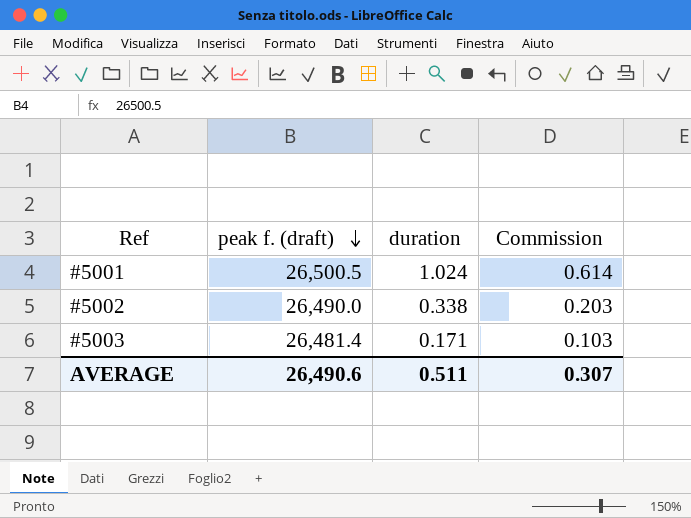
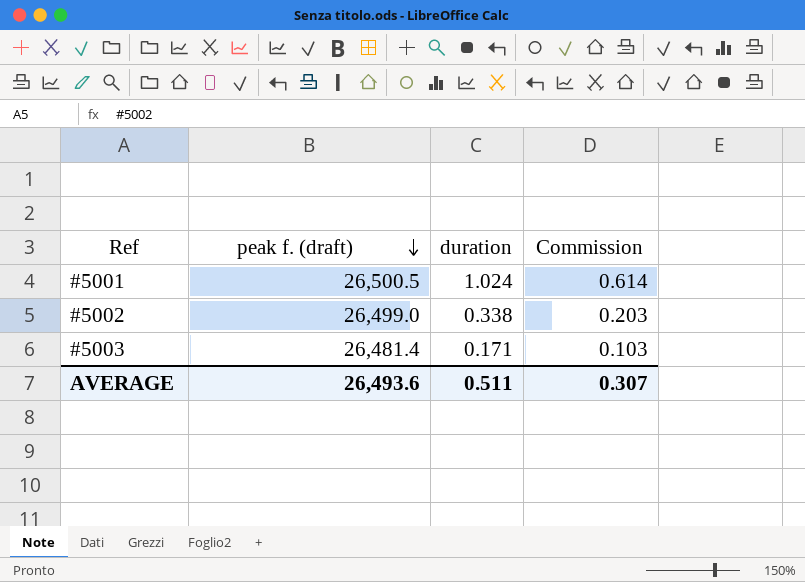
#5002 | peak f. (draft): 26,490.0 -> 26,499.0
AVERAGE | peak f. (draft): 26,490.6 -> 26,493.6

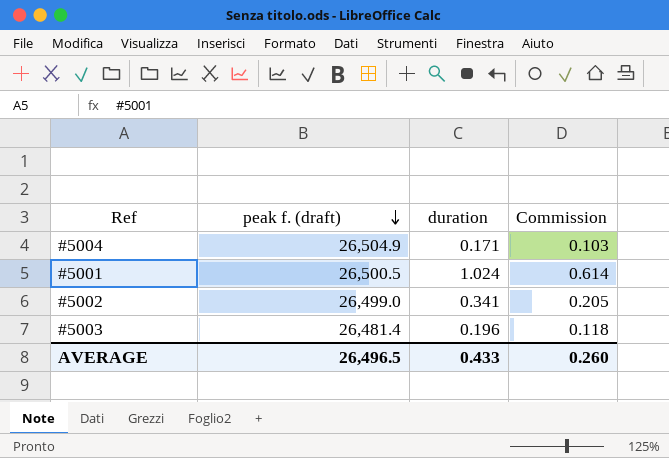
row #5004: none -> 26,504.9 | 0.171 | 0.103
#5002 | duration: 0.338 -> 0.341
#5002 | Commission: 0.203 -> 0.205
#5003 | duration: 0.171 -> 0.196
#5003 | Commission: 0.103 -> 0.118
AVERAGE | peak f. (draft): 26,493.6 -> 26,496.5
AVERAGE | duration: 0.511 -> 0.433
AVERAGE | Commission: 0.307 -> 0.260

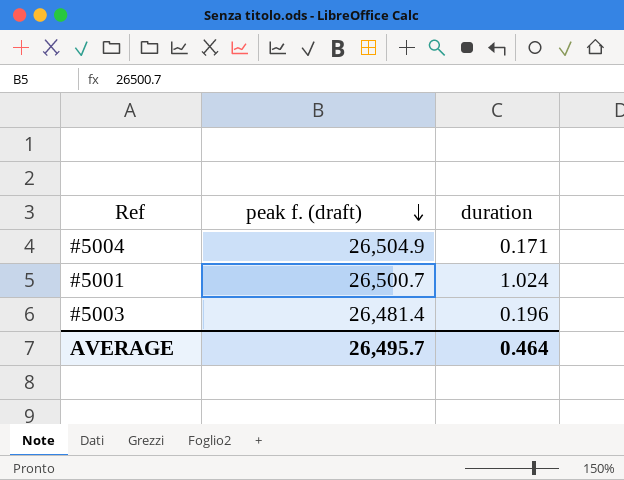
column Commission | formula: [duration] * 0.6 -> none
row #5002: 26,499.0 | 0.341 | 0.205 -> none
#5001 | peak f. (draft): 26,500.5 -> 26,500.7
AVERAGE | peak f. (draft): 26,496.5 -> 26,495.7
AVERAGE | duration: 0.433 -> 0.464

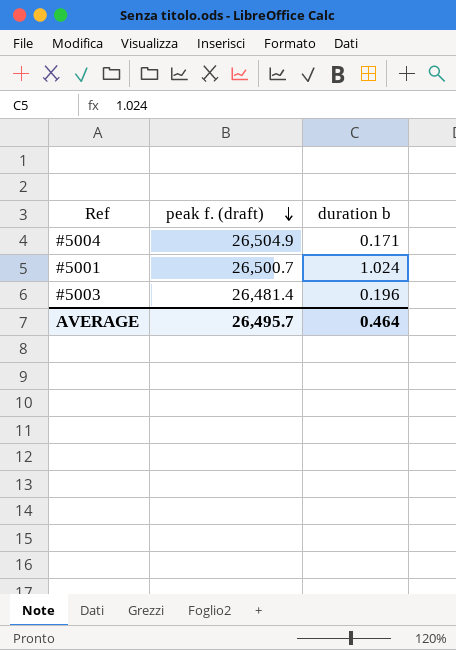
column name: duration -> duration b

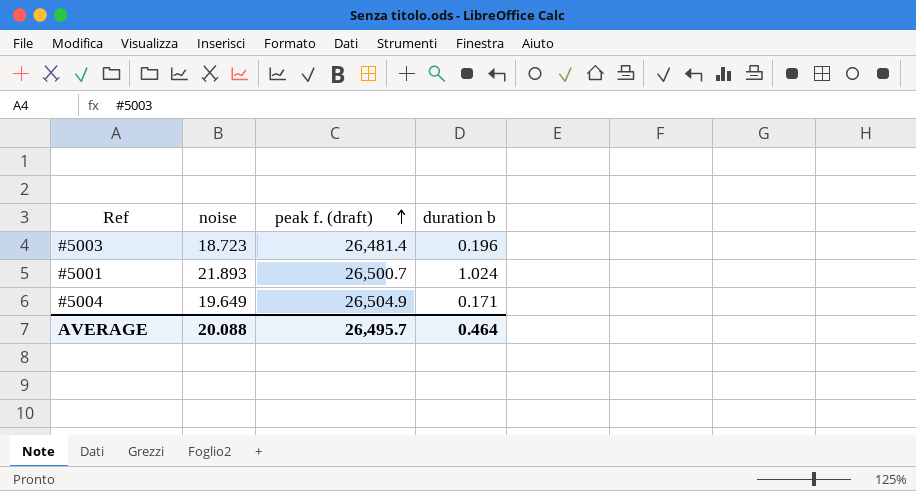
row order: peak f. (draft) descending -> peak f. (draft) ascending
column noise | position: none -> 2

